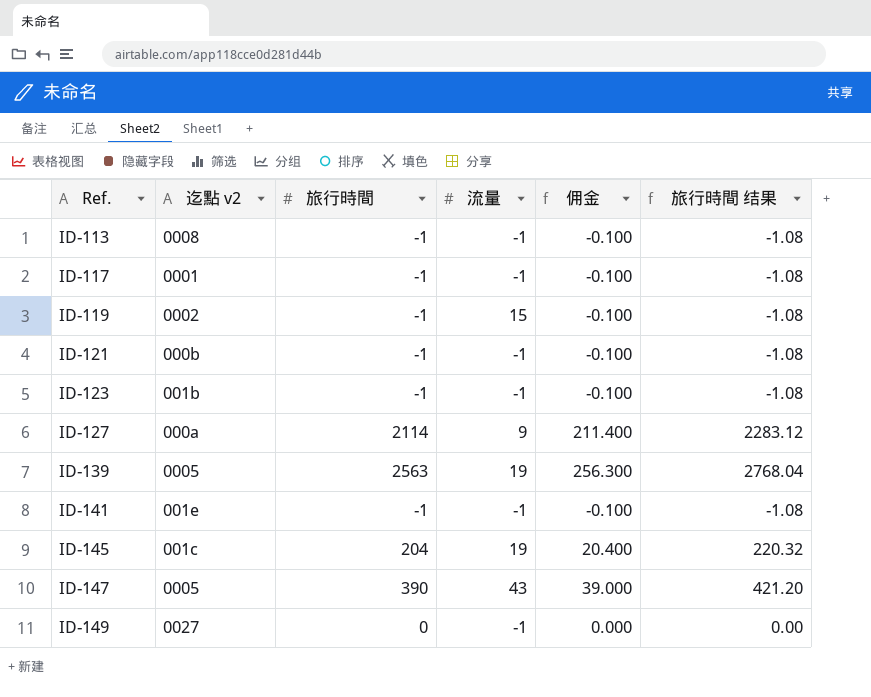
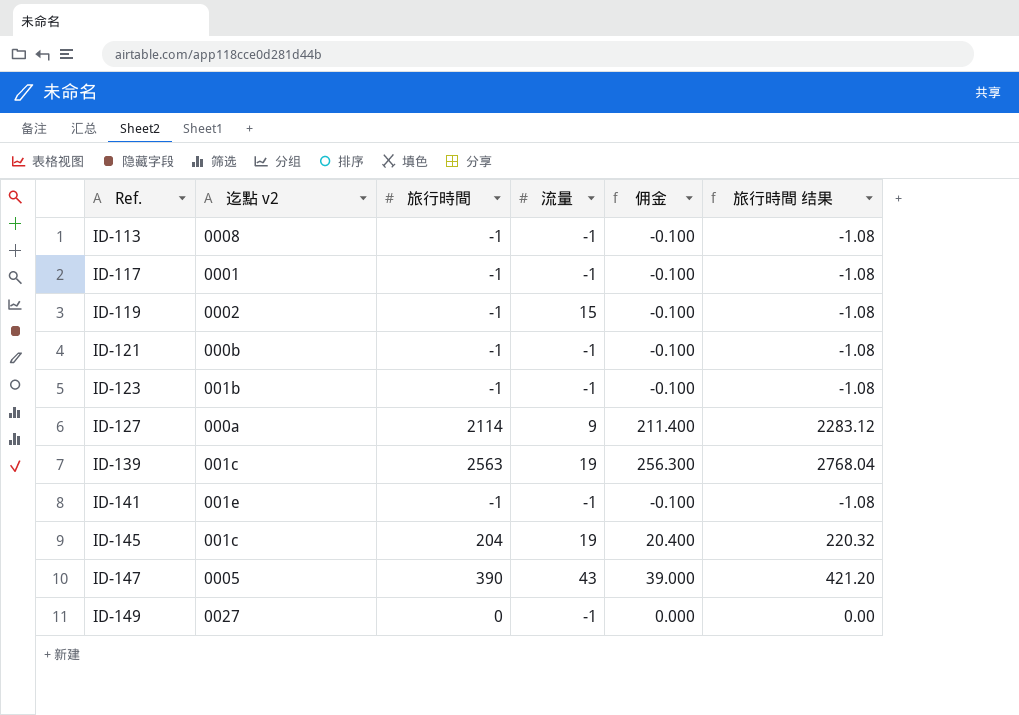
ID-139 | 迄點 v2: 0005 -> 001c

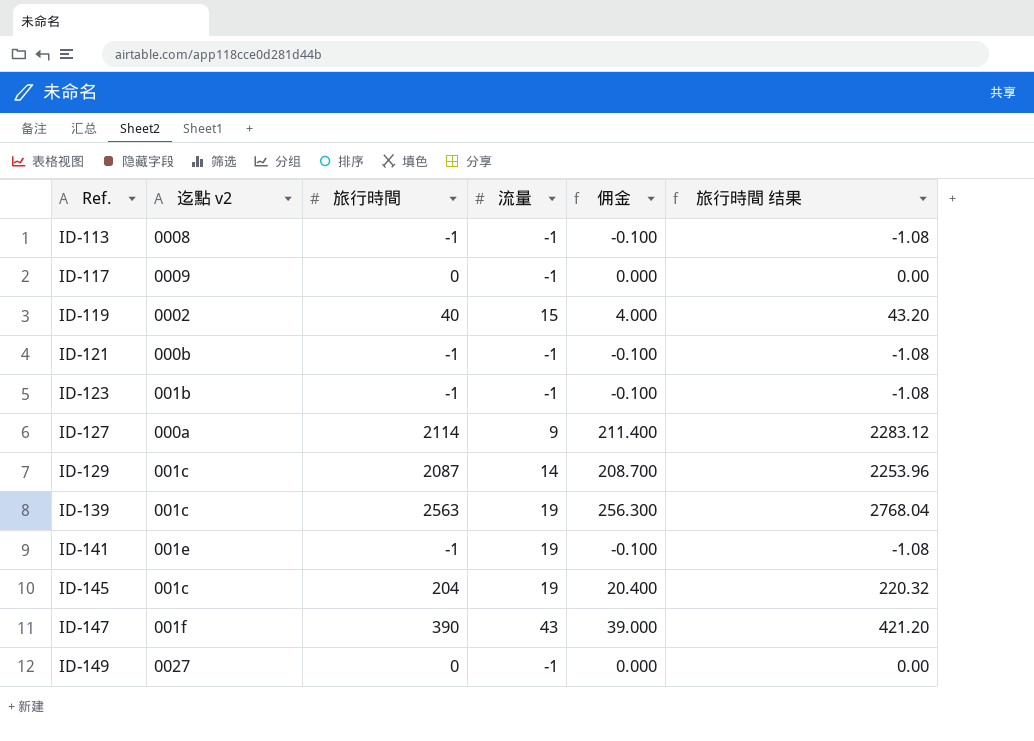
ID-117 | 迄點 v2: 0001 -> 0009
ID-117 | 旅行時間: -1 -> 0
ID-117 | 佣金: -0.100 -> 0.000
ID-117 | 旅行時間 结果: -1.08 -> 0.00
ID-119 | 旅行時間: -1 -> 40
ID-119 | 佣金: -0.100 -> 4.000
ID-119 | 旅行時間 结果: -1.08 -> 43.20
row ID-129: none -> 001c | 2087 | 14 | 208.700 | 2253.96
ID-141 | 流量: -1 -> 19
ID-147 | 迄點 v2: 0005 -> 001f

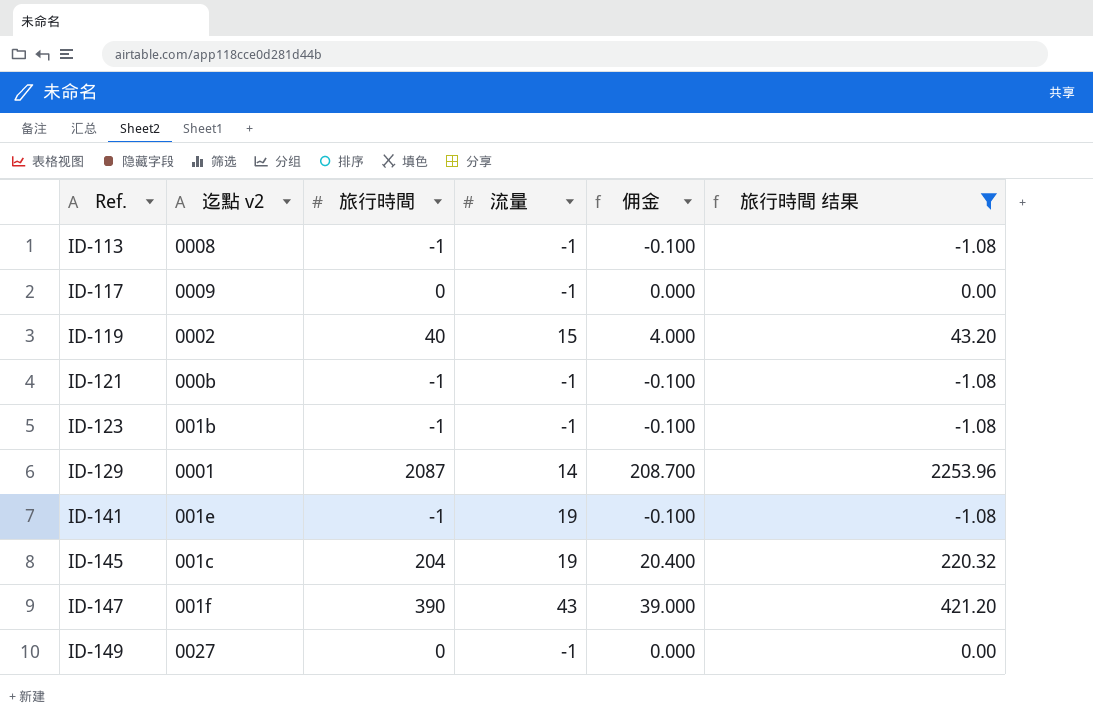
filter: none -> 旅行時間 结果 <= 2253.96
ID-129 | 迄點 v2: 001c -> 0001

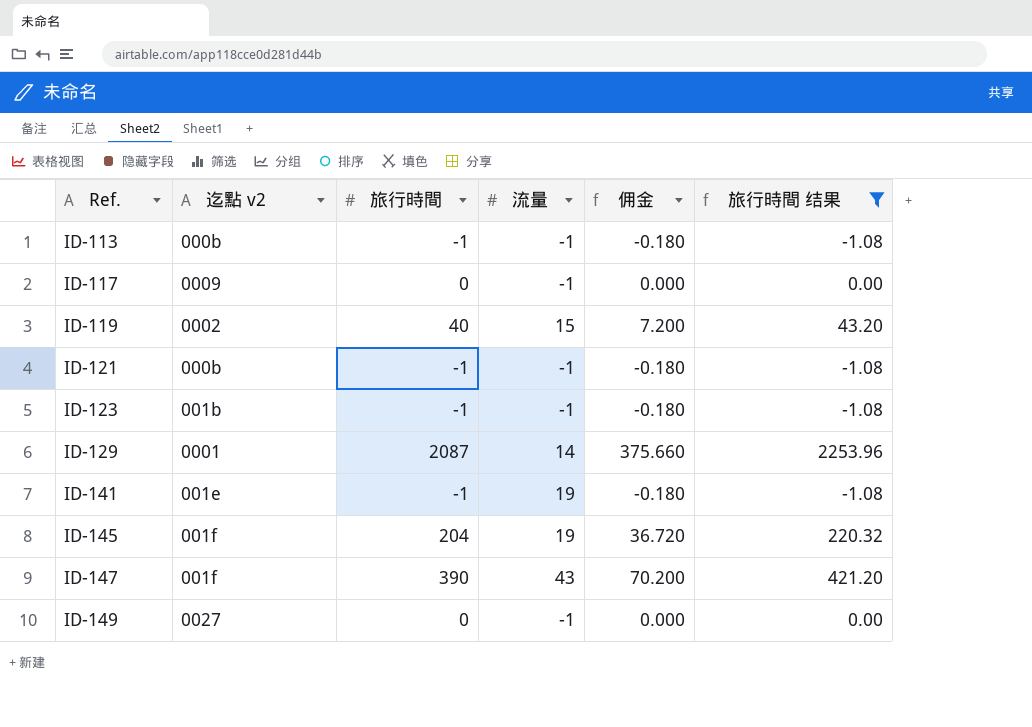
column 佣金 | formula: [旅行時間] * 0.1 -> [旅行時間] * 0.18
ID-113 | 迄點 v2: 0008 -> 000b
ID-145 | 迄點 v2: 001c -> 001f

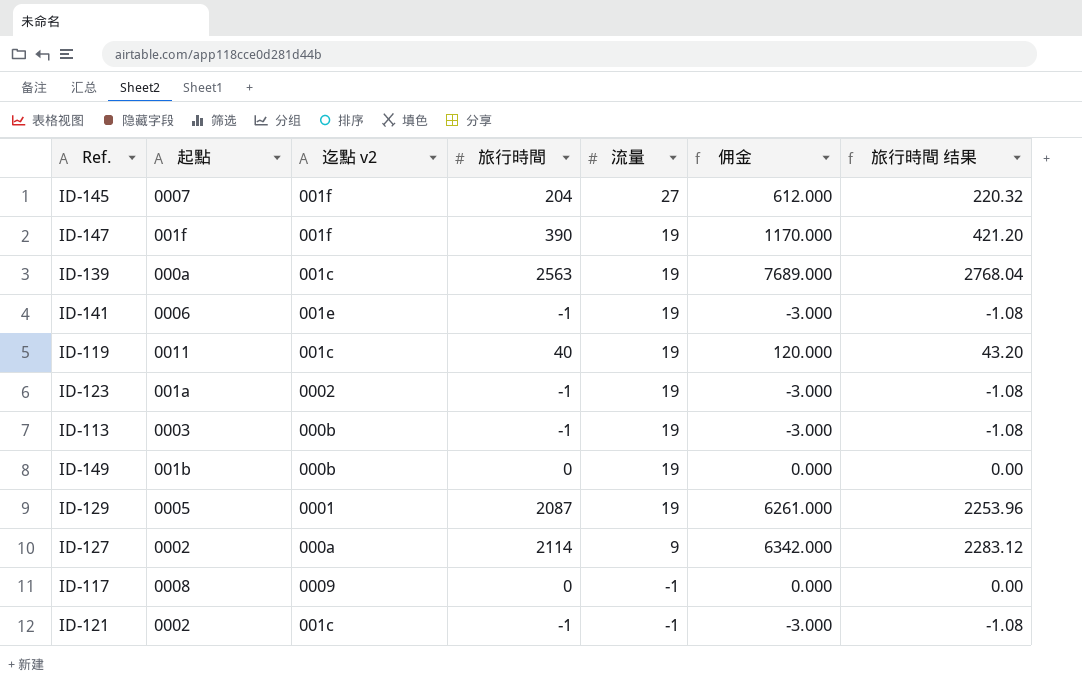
filter: 旅行時間 结果 <= 2253.96 -> none
row order: Ref. ascending -> 流量 descending
column 起點 | position: none -> 2
column 佣金 | formula: [旅行時間] * 0.18 -> [旅行時間] * 3
ID-145 | 流量: 19 -> 27
ID-147 | 流量: 43 -> 19
ID-119 | 迄點 v2: 0002 -> 001c
ID-119 | 流量: 15 -> 19
ID-123 | 迄點 v2: 001b -> 0002
ID-123 | 流量: -1 -> 19
ID-113 | 流量: -1 -> 19
ID-149 | 迄點 v2: 0027 -> 000b
ID-149 | 流量: -1 -> 19
ID-129 | 流量: 14 -> 19
ID-121 | 迄點 v2: 000b -> 001c

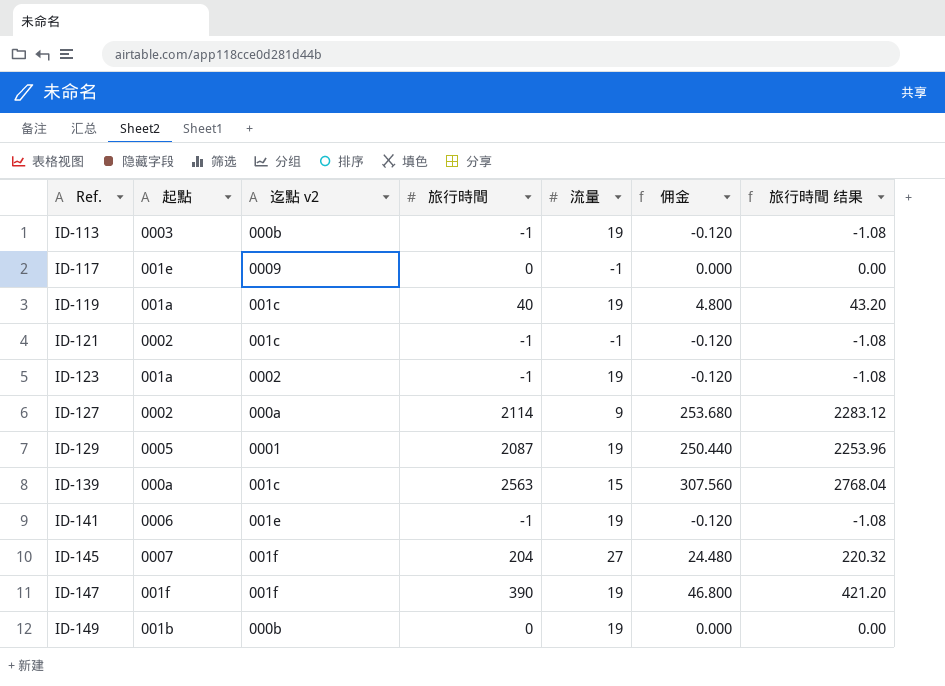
row order: 流量 descending -> Ref. ascending
column 佣金 | formula: [旅行時間] * 3 -> [旅行時間] * 0.12
ID-117 | 起點: 0008 -> 001e
ID-119 | 起點: 0011 -> 001a
ID-139 | 流量: 19 -> 15

